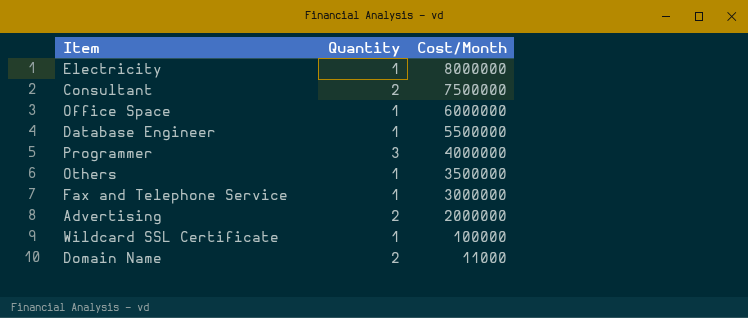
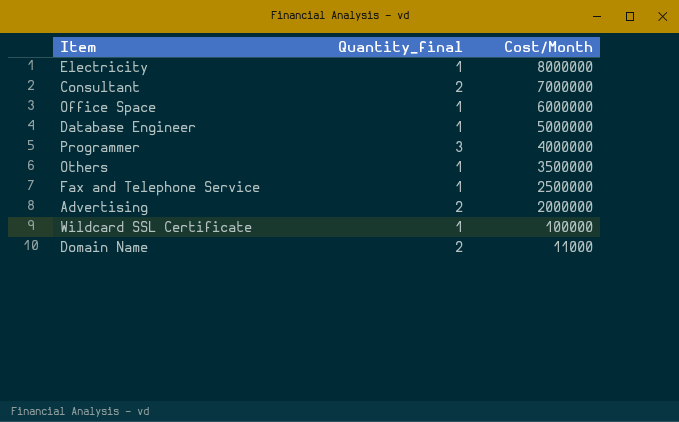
column name: Quantity -> Quantity_final
Consultant | Cost/Month: 7500000 -> 7000000
Database Engineer | Cost/Month: 5500000 -> 5000000
Fax and Telephone Service | Cost/Month: 3000000 -> 2500000

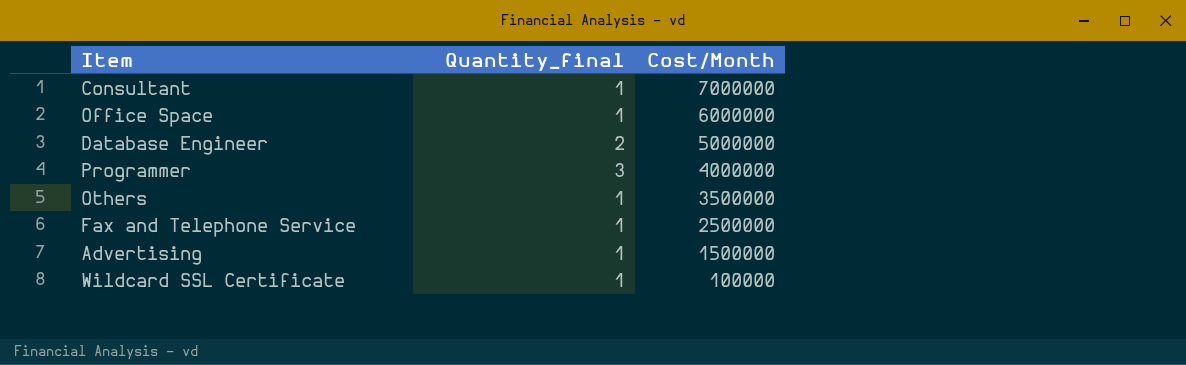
row Electricity: 1 | 8000000 -> none
row Domain Name: 2 | 11000 -> none
Consultant | Quantity_final: 2 -> 1
Database Engineer | Quantity_final: 1 -> 2
Advertising | Quantity_final: 2 -> 1
Advertising | Cost/Month: 2000000 -> 1500000

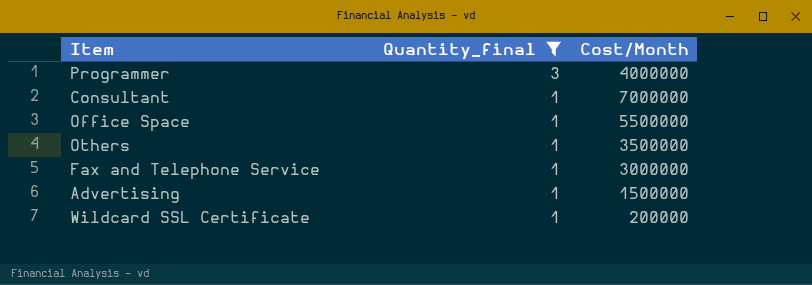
filter: none -> Quantity_final != 2
row order: Cost/Month descending -> Quantity_final descending
Office Space | Cost/Month: 6000000 -> 5500000
Fax and Telephone Service | Cost/Month: 2500000 -> 3000000
Wildcard SSL Certificate | Cost/Month: 100000 -> 200000

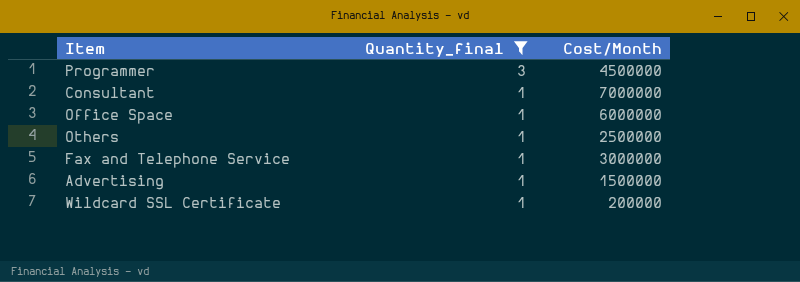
Programmer | Cost/Month: 4000000 -> 4500000
Office Space | Cost/Month: 5500000 -> 6000000
Others | Cost/Month: 3500000 -> 2500000

